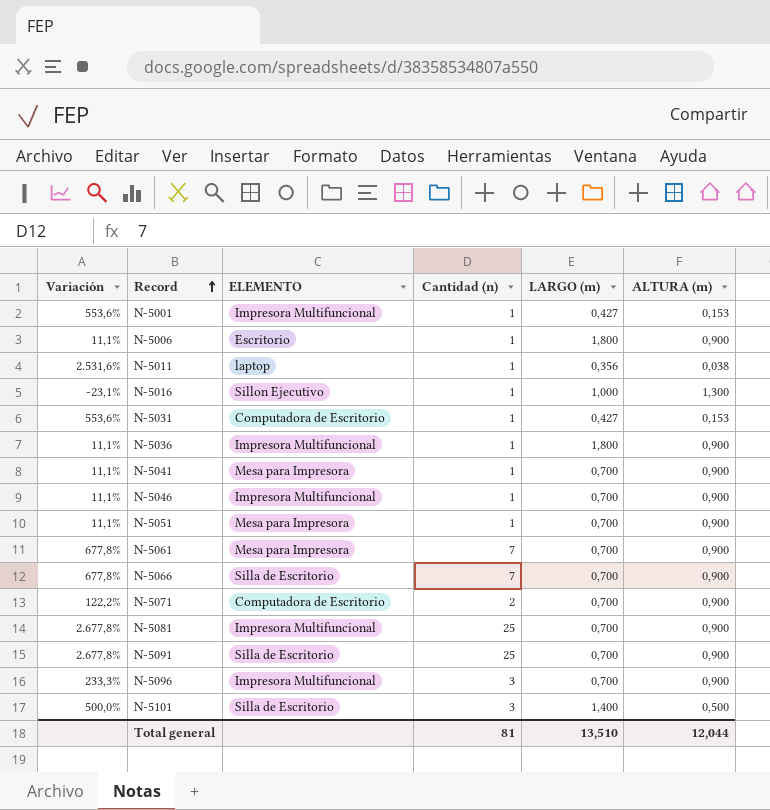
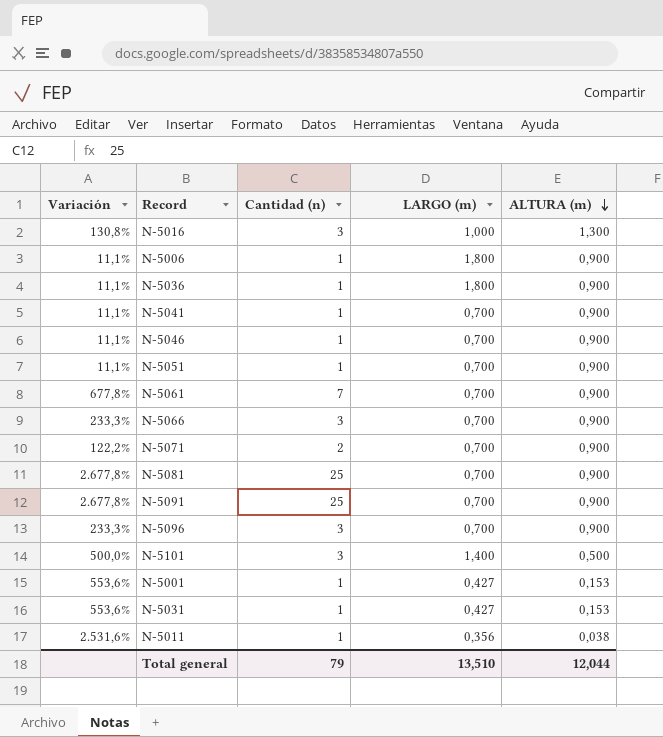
row order: Record ascending -> ALTURA (m) descending
column ELEMENTO | position: 3 -> none
N-5016 | Variación: -23,1% -> 130,8%
N-5016 | Cantidad (n): 1 -> 3
N-5066 | Variación: 677,8% -> 233,3%
N-5066 | Cantidad (n): 7 -> 3
Total general | Cantidad (n): 81 -> 79

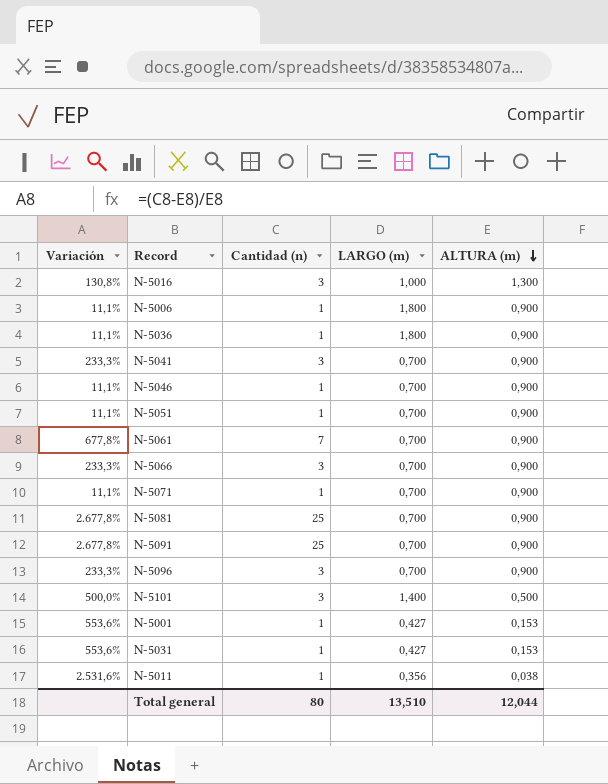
N-5041 | Variación: 11,1% -> 233,3%
N-5041 | Cantidad (n): 1 -> 3
N-5071 | Variación: 122,2% -> 11,1%
N-5071 | Cantidad (n): 2 -> 1
Total general | Cantidad (n): 79 -> 80

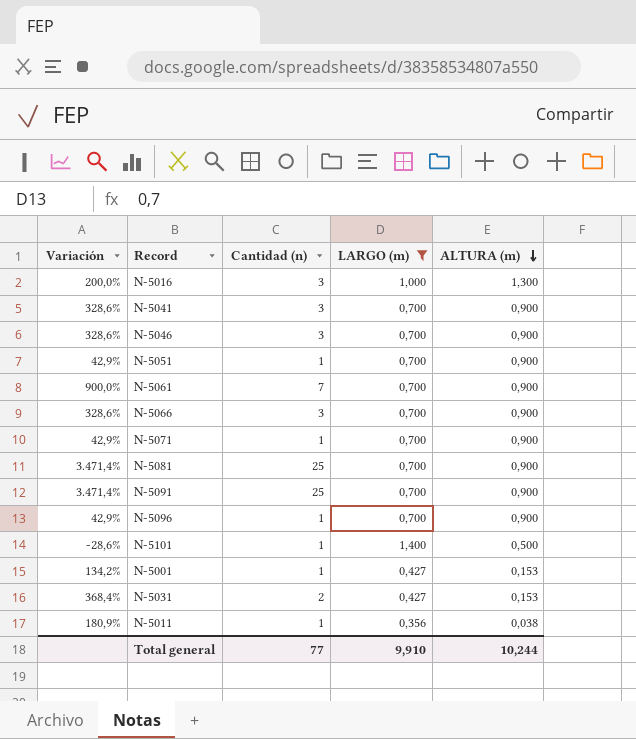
filter: none -> LARGO (m) != 1,800
column Variación | formula: ([Cantidad (n)] - [ALTURA (m)]) / [ALTURA (m)] -> ([Cantidad (n)] - [LARGO (m)]) / [LARGO (m)]
N-5046 | Cantidad (n): 1 -> 3
N-5096 | Cantidad (n): 3 -> 1
N-5101 | Cantidad (n): 3 -> 1
N-5031 | Cantidad (n): 1 -> 2
Total general | Cantidad (n): 80 -> 77
Total general | LARGO (m): 13,510 -> 9,910
Total general | ALTURA (m): 12,044 -> 10,244

